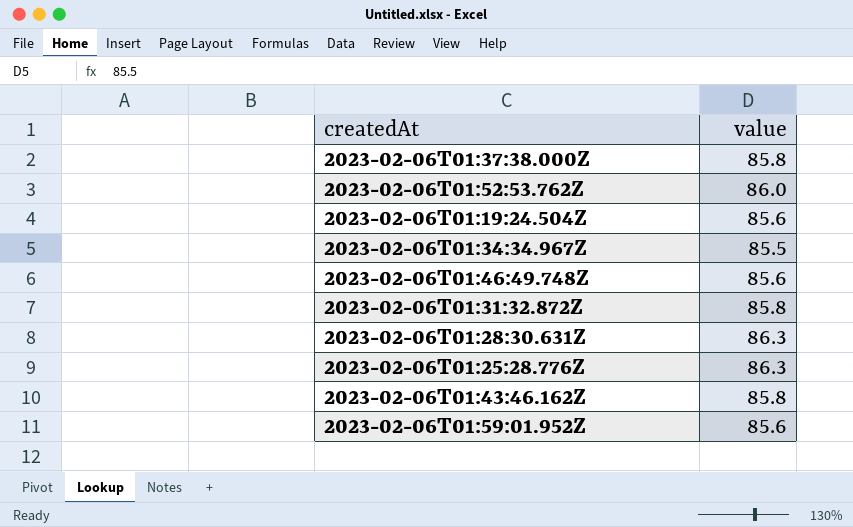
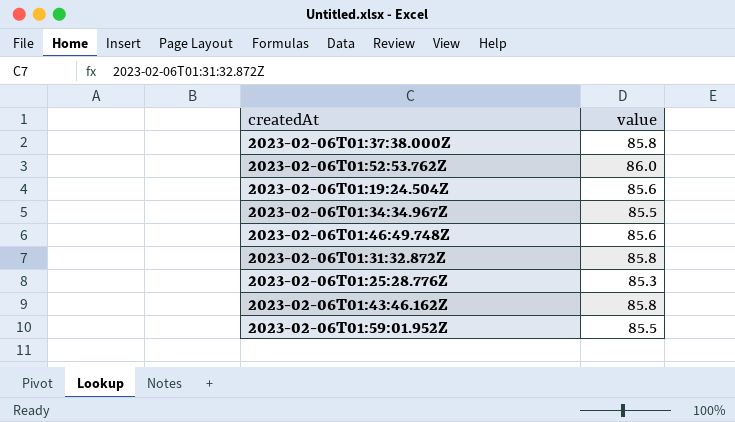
row 2023-02-06T01:28:30.631Z: 86.3 -> none
2023-02-06T01:25:28.776Z | value: 86.3 -> 85.3
2023-02-06T01:59:01.952Z | value: 85.6 -> 85.5

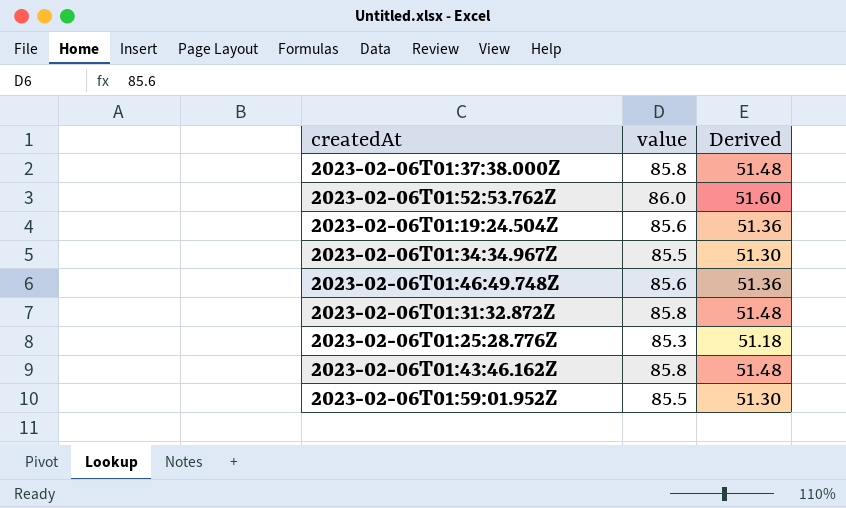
column Derived | formula: none -> [value] * 0.6

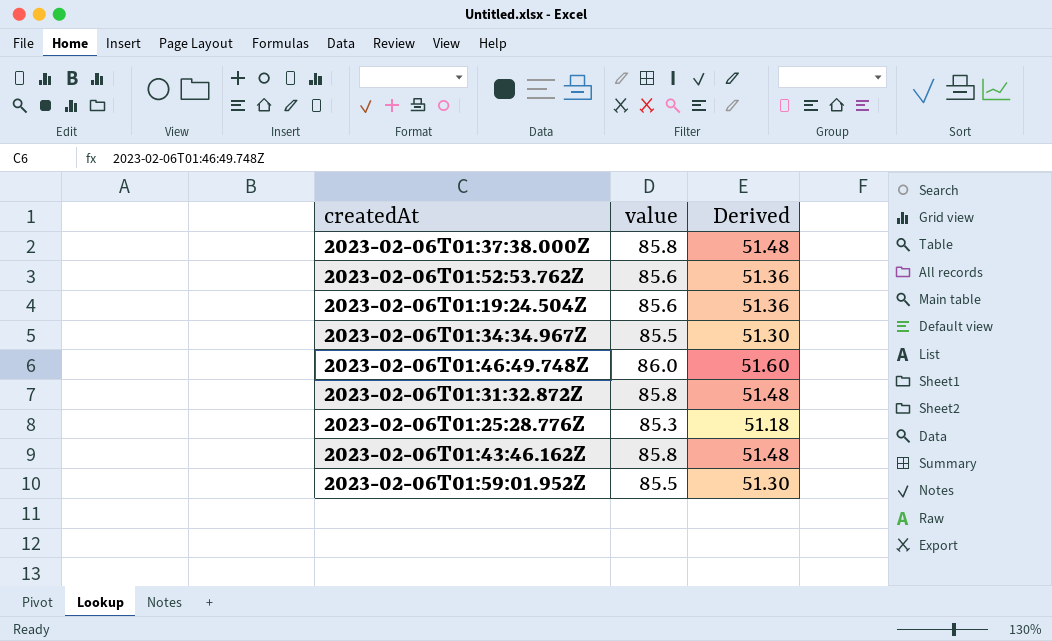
2023-02-06T01:52:53.762Z | value: 86.0 -> 85.6
2023-02-06T01:52:53.762Z | Derived: 51.60 -> 51.36
2023-02-06T01:46:49.748Z | value: 85.6 -> 86.0
2023-02-06T01:46:49.748Z | Derived: 51.36 -> 51.60

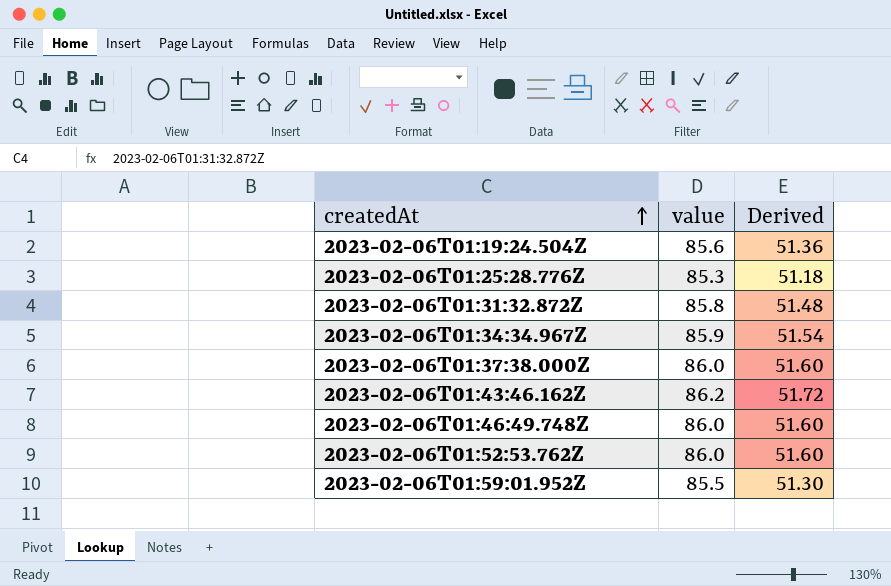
row order: none -> createdAt ascending
2023-02-06T01:34:34.967Z | value: 85.5 -> 85.9
2023-02-06T01:34:34.967Z | Derived: 51.30 -> 51.54
2023-02-06T01:37:38.000Z | value: 85.8 -> 86.0
2023-02-06T01:37:38.000Z | Derived: 51.48 -> 51.60
2023-02-06T01:43:46.162Z | value: 85.8 -> 86.2
2023-02-06T01:43:46.162Z | Derived: 51.48 -> 51.72
2023-02-06T01:52:53.762Z | value: 85.6 -> 86.0
2023-02-06T01:52:53.762Z | Derived: 51.36 -> 51.60

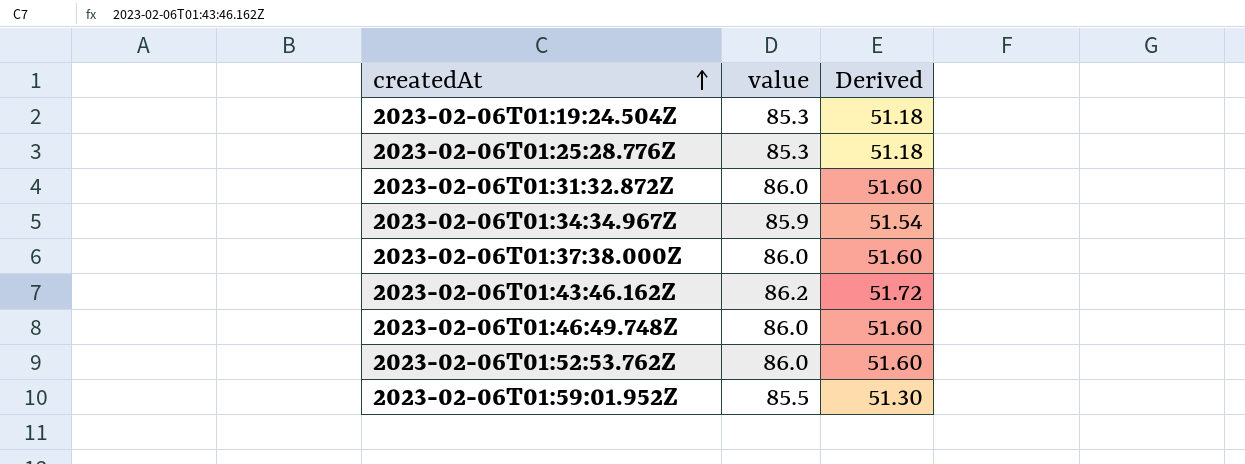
2023-02-06T01:19:24.504Z | value: 85.6 -> 85.3
2023-02-06T01:19:24.504Z | Derived: 51.36 -> 51.18
2023-02-06T01:31:32.872Z | value: 85.8 -> 86.0
2023-02-06T01:31:32.872Z | Derived: 51.48 -> 51.60

